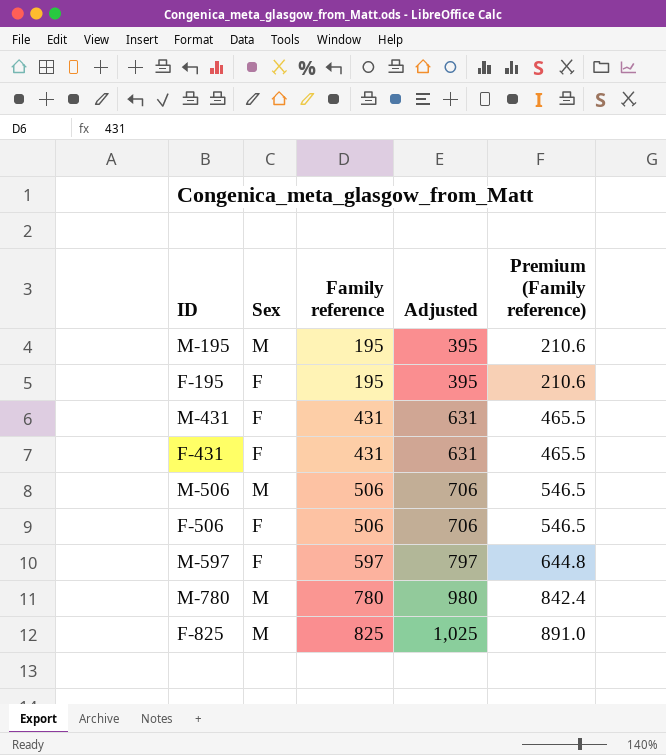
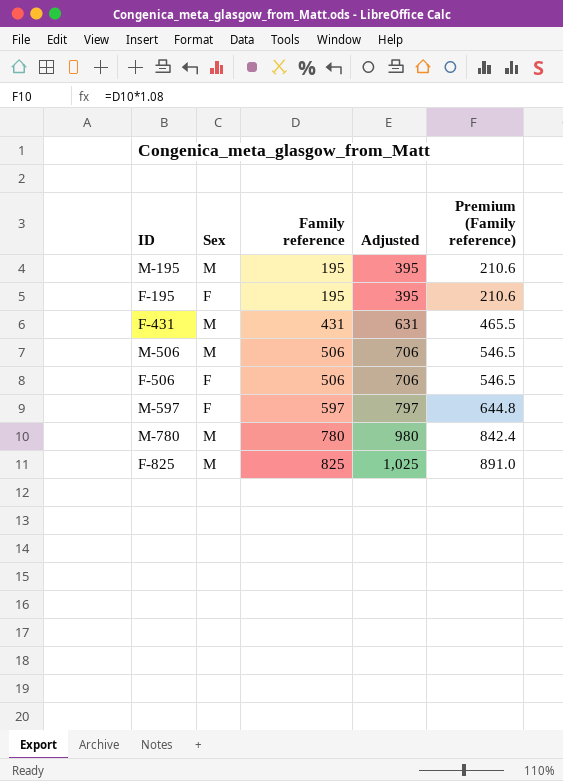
row M-431: F | 431 | 631 | 465.5 -> none
F-431 | Sex: F -> M

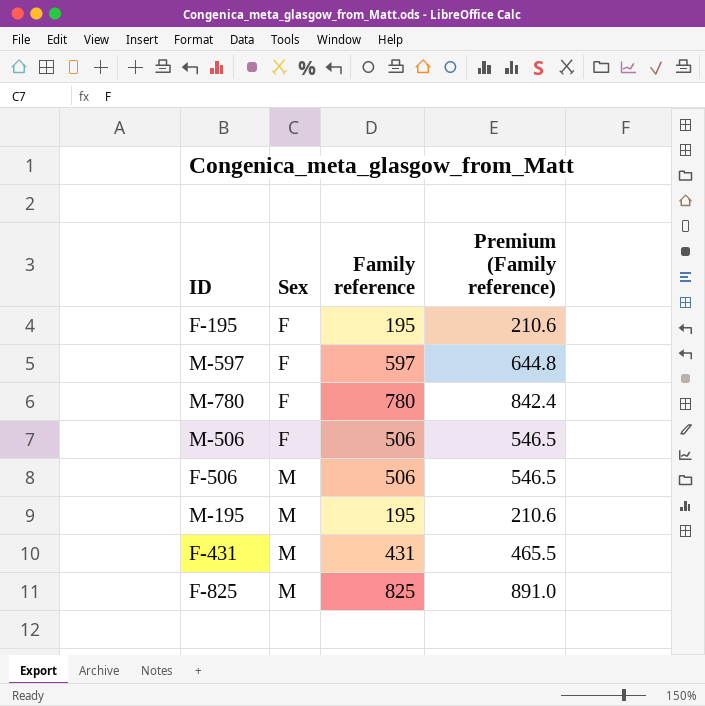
row order: Family reference ascending -> Sex ascending
column Adjusted | formula: [Family reference] + 200 -> none
M-780 | Sex: M -> F
M-506 | Sex: M -> F
F-506 | Sex: F -> M

